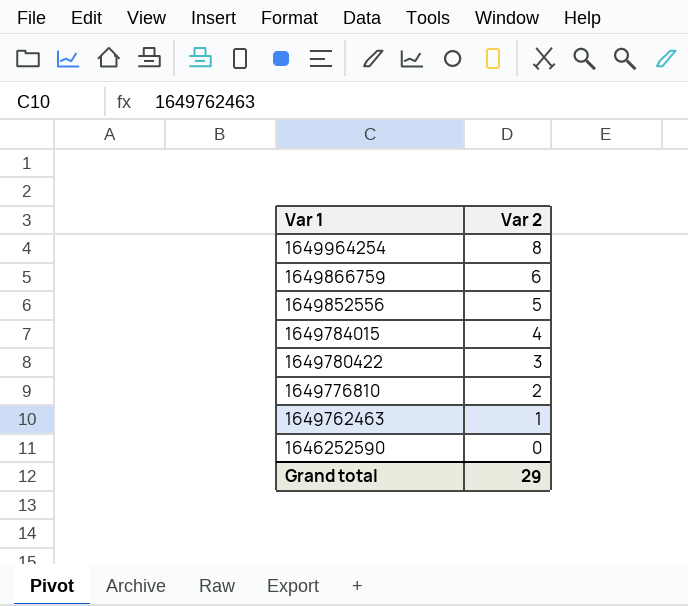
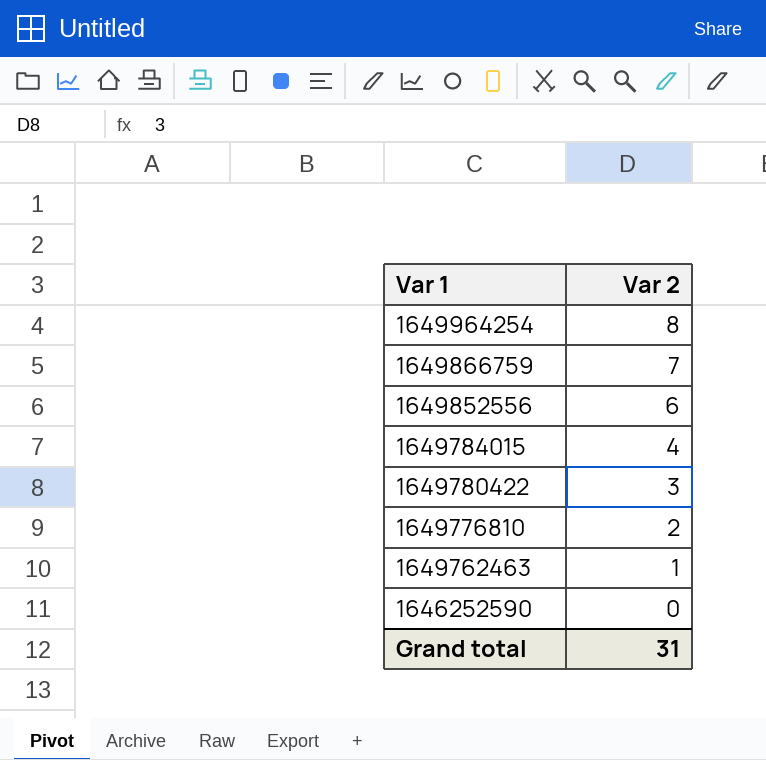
1649866759 | Var 2: 6 -> 7
1649852556 | Var 2: 5 -> 6
Grand total | Var 2: 29 -> 31

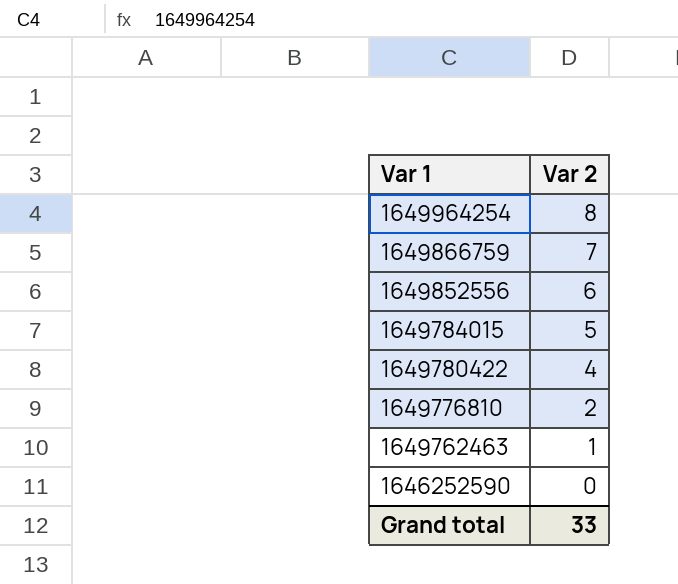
1649784015 | Var 2: 4 -> 5
1649780422 | Var 2: 3 -> 4
Grand total | Var 2: 31 -> 33

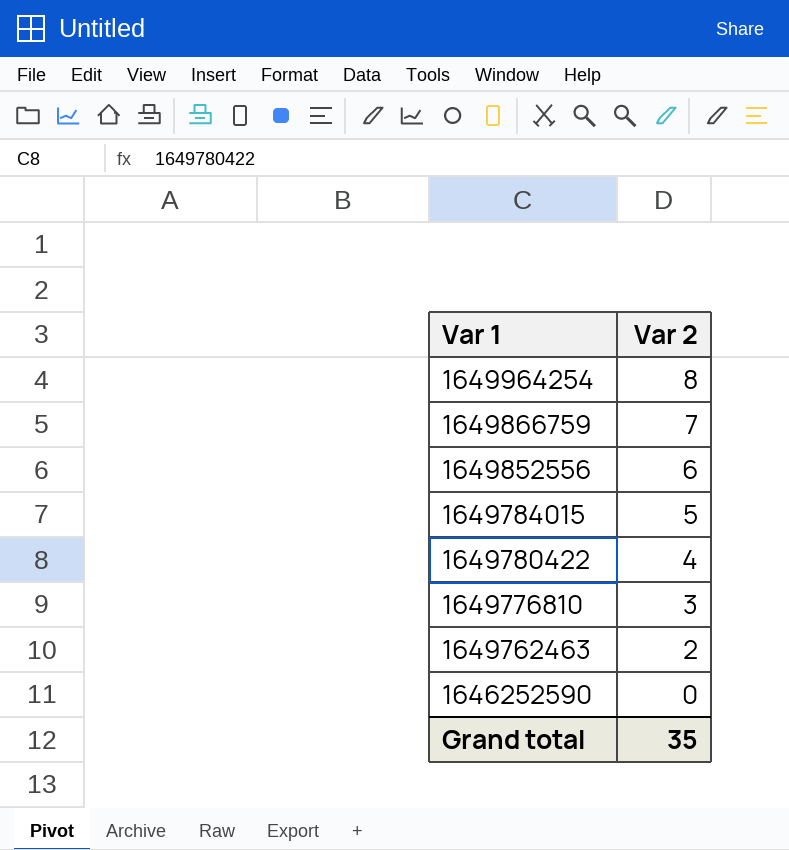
1649776810 | Var 2: 2 -> 3
1649762463 | Var 2: 1 -> 2
Grand total | Var 2: 33 -> 35

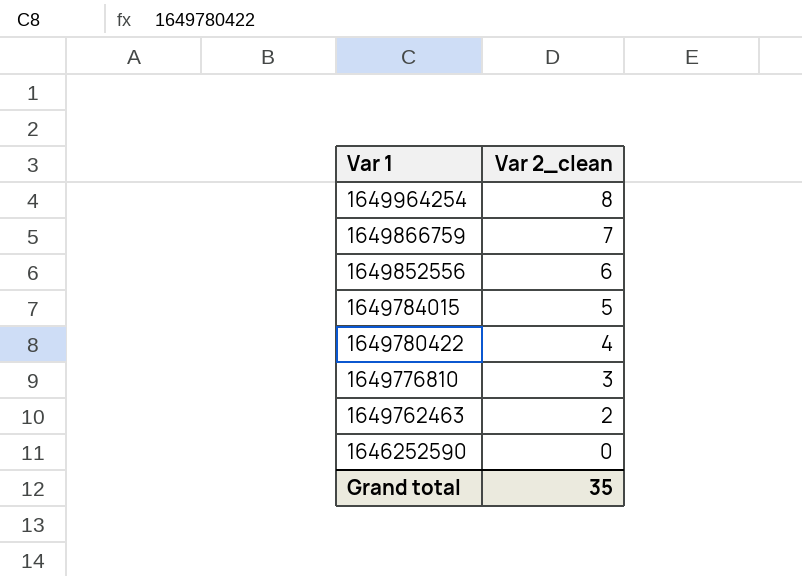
column name: Var 2 -> Var 2_clean

